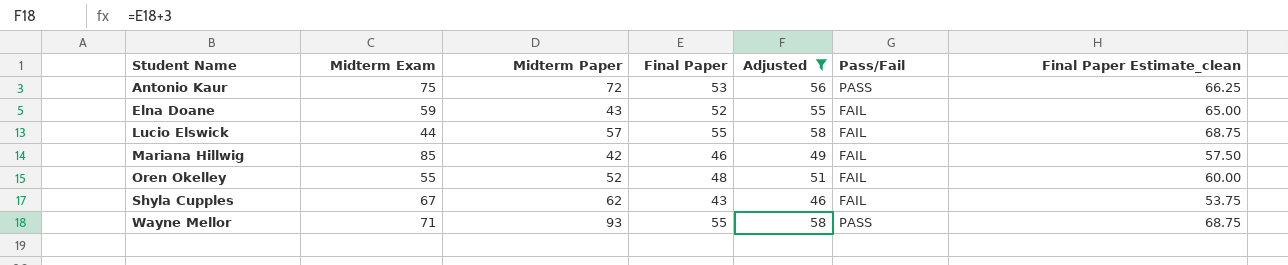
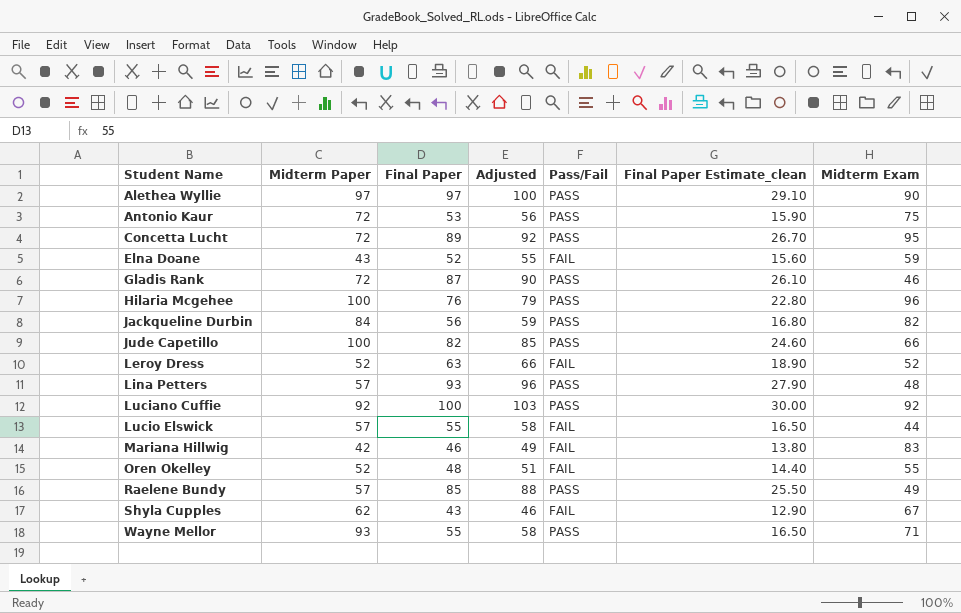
filter: Adjusted <= 58 -> none
column Final Paper Estimate_clean | formula: [Final Paper] * 1.25 -> [Final Paper] * 0.3
column Midterm Exam | position: 2 -> 7
Mariana Hillwig | Midterm Exam: 85 -> 83

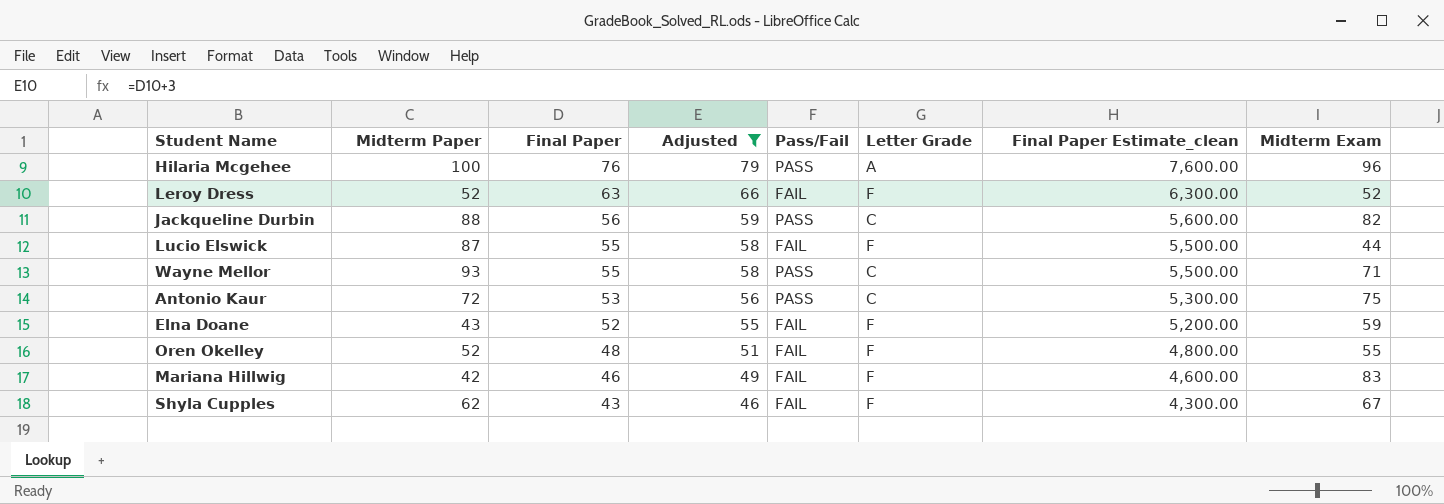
filter: none -> Adjusted <= 79
row order: Student Name ascending -> Final Paper descending
column Letter Grade | position: none -> 6
column Final Paper Estimate_clean | formula: [Final Paper] * 0.3 -> [Final Paper] * 100
Jackqueline Durbin | Midterm Paper: 84 -> 88
Lucio Elswick | Midterm Paper: 57 -> 87

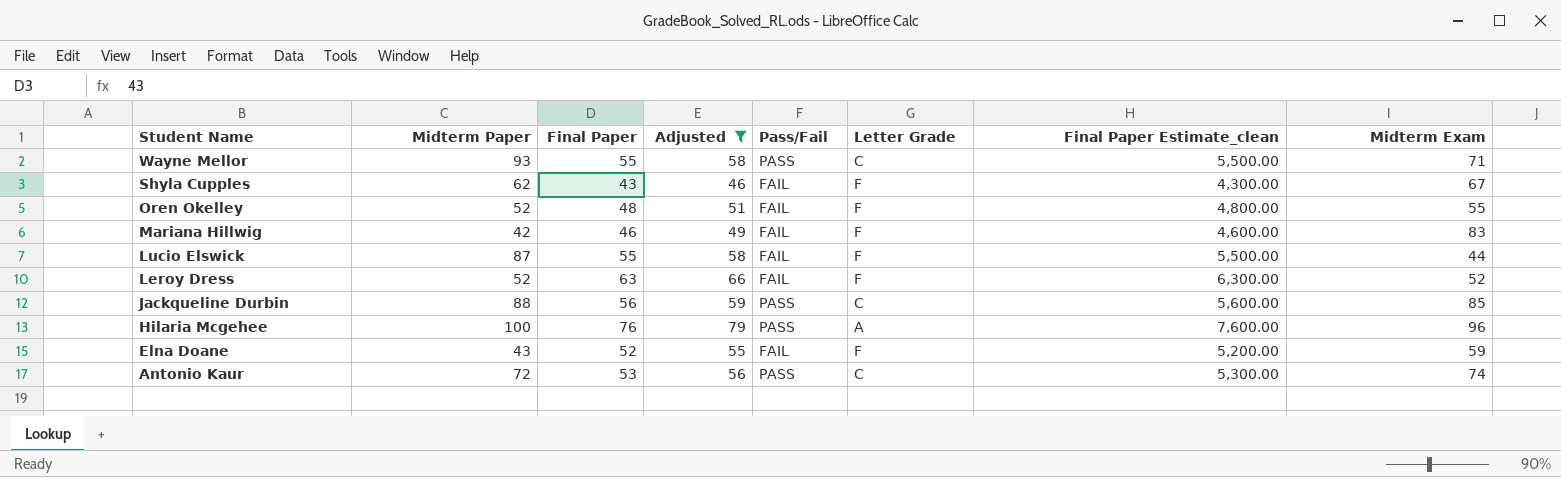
row order: Final Paper descending -> Student Name descending
Jackqueline Durbin | Midterm Exam: 82 -> 85
Antonio Kaur | Midterm Exam: 75 -> 74

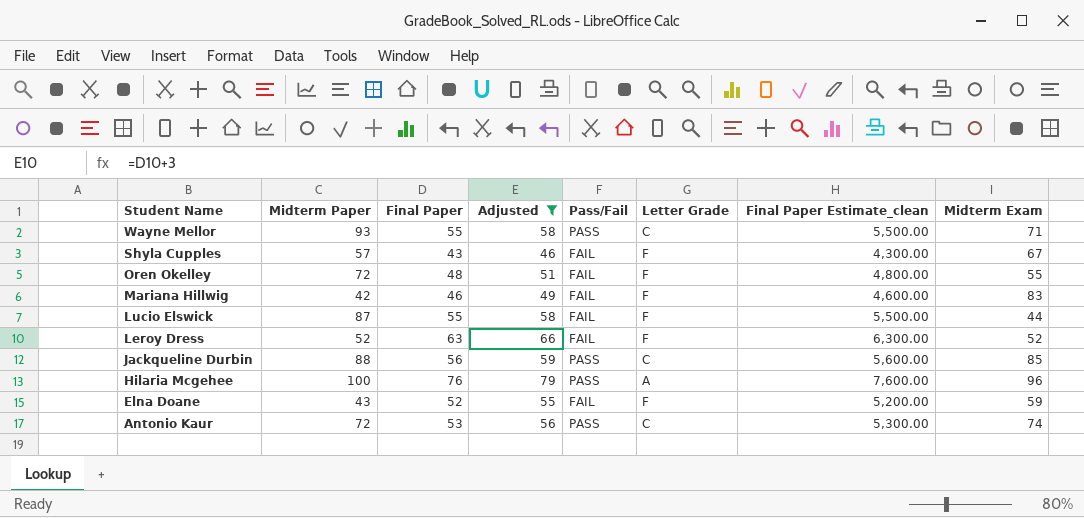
Shyla Cupples | Midterm Paper: 62 -> 57
Oren Okelley | Midterm Paper: 52 -> 72

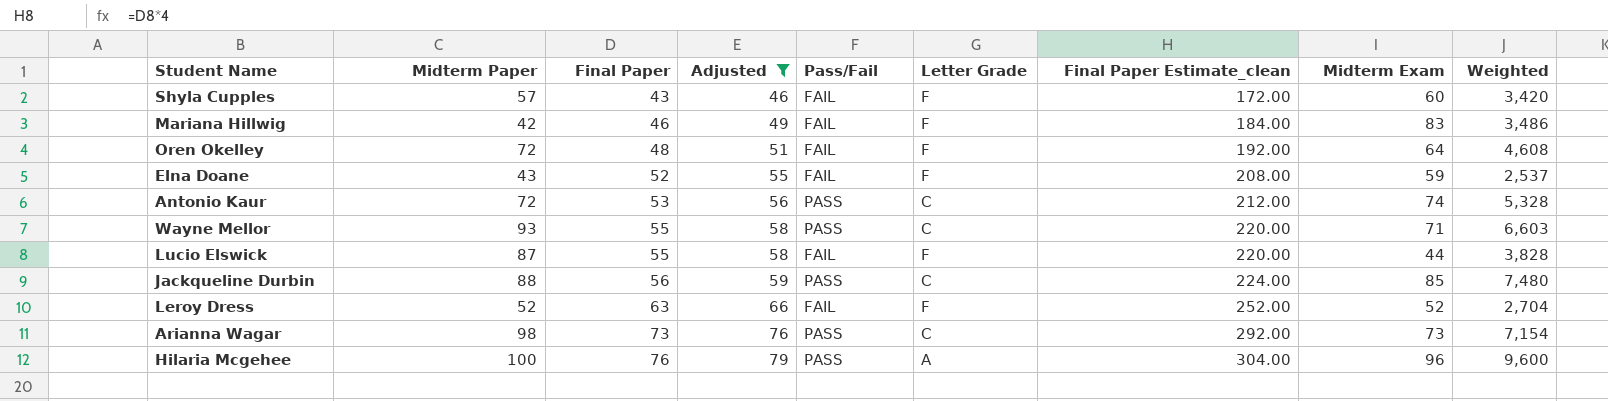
row order: Student Name descending -> Final Paper ascending
column Final Paper Estimate_clean | formula: [Final Paper] * 100 -> [Final Paper] * 4
column Weighted | formula: none -> [Midterm Paper] * [Midterm Exam]
Shyla Cupples | Midterm Exam: 67 -> 60
Oren Okelley | Midterm Exam: 55 -> 64
row Arianna Wagar: none -> 98 | 73 | 76 | PASS | C | 292.00 | 73 | 7,154

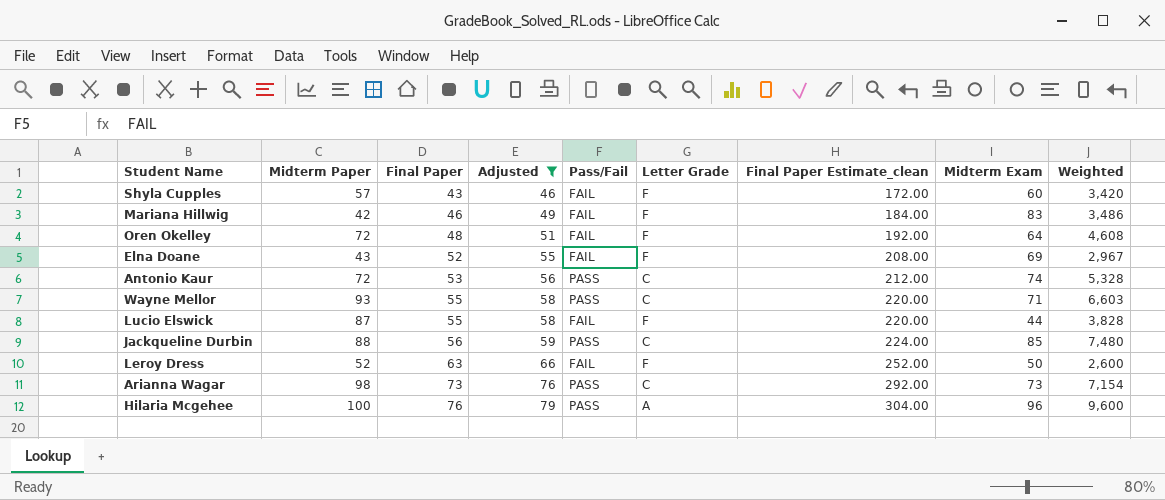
Elna Doane | Midterm Exam: 59 -> 69
Elna Doane | Weighted: 2,537 -> 2,967
Leroy Dress | Midterm Exam: 52 -> 50
Leroy Dress | Weighted: 2,704 -> 2,600

